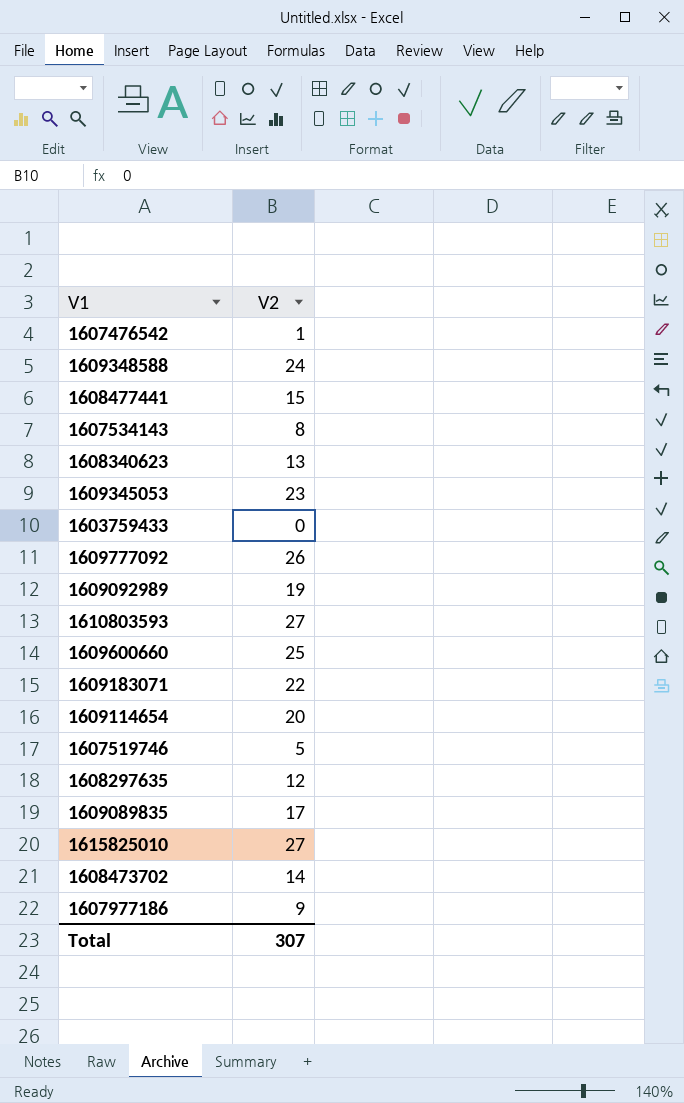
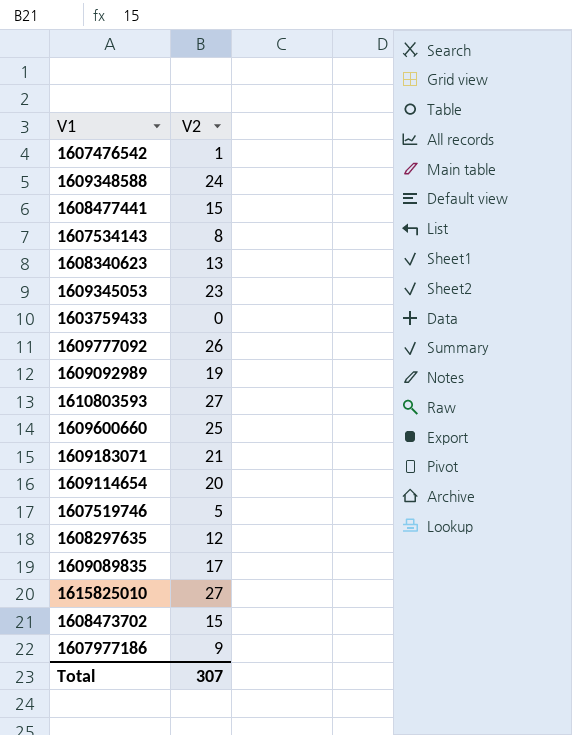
1609183071 | V2: 22 -> 21
1608473702 | V2: 14 -> 15

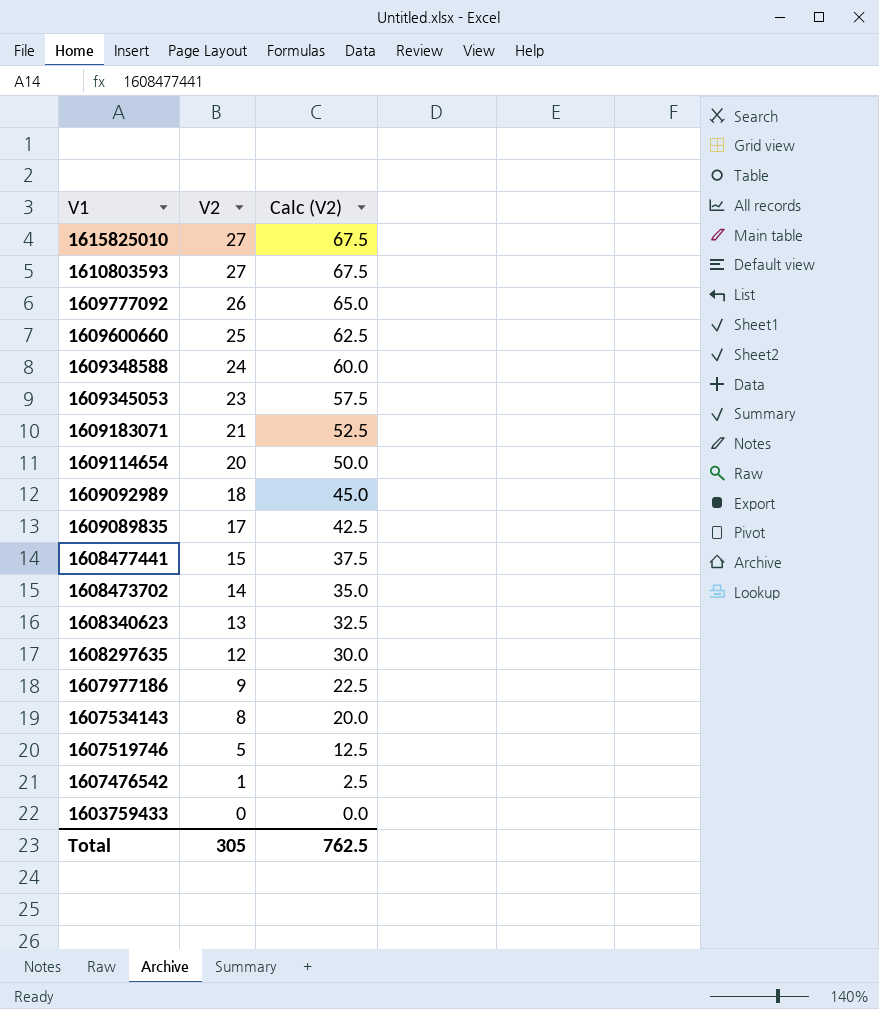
row order: none -> V1 descending
column Calc (V2) | formula: none -> [V2] * 2.5
1609092989 | V2: 19 -> 18
1608473702 | V2: 15 -> 14
Total | V2: 307 -> 305

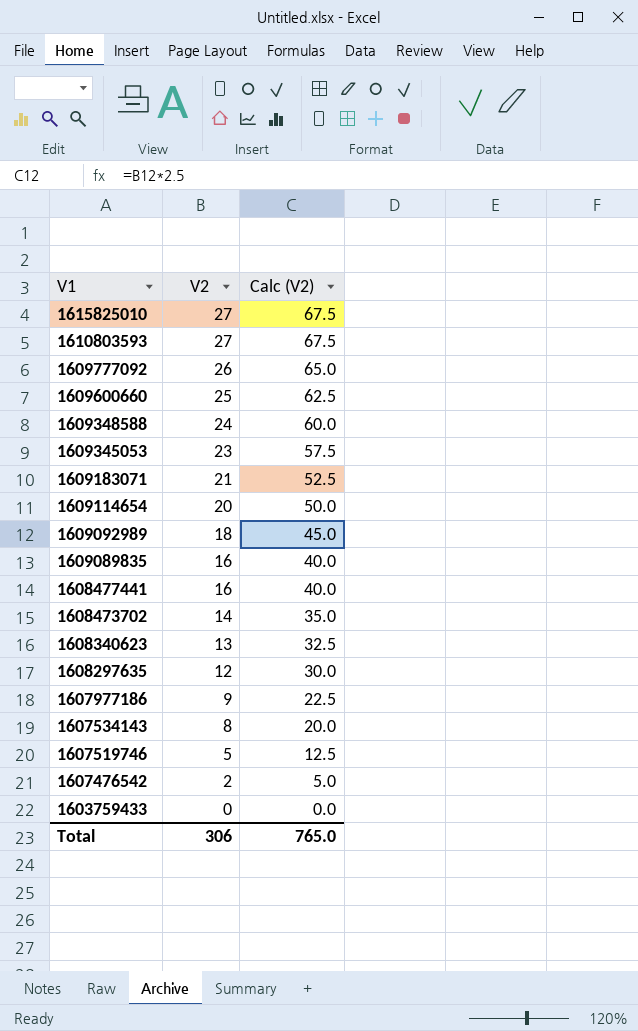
1609089835 | V2: 17 -> 16
1609089835 | Calc (V2): 42.5 -> 40.0
1608477441 | V2: 15 -> 16
1608477441 | Calc (V2): 37.5 -> 40.0
1607476542 | V2: 1 -> 2
1607476542 | Calc (V2): 2.5 -> 5.0
Total | V2: 305 -> 306
Total | Calc (V2): 762.5 -> 765.0

